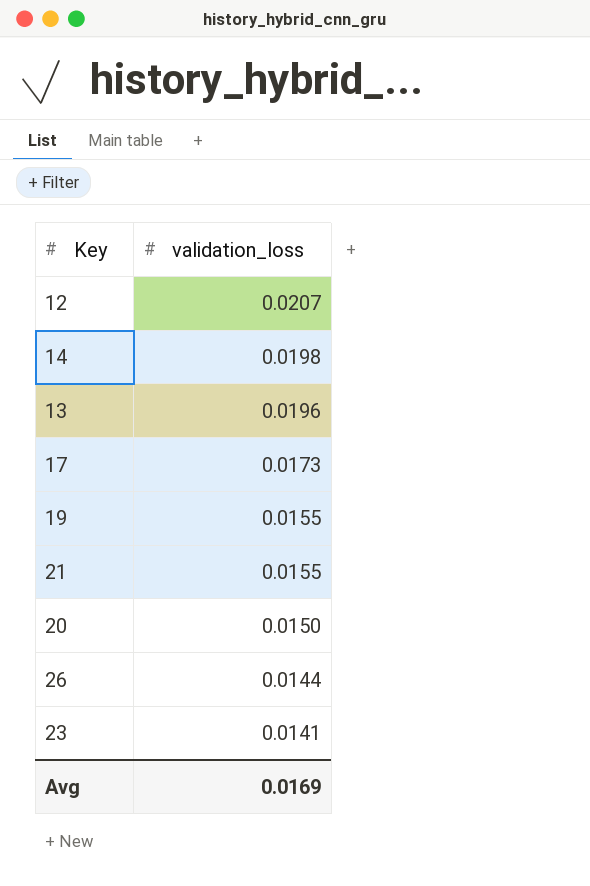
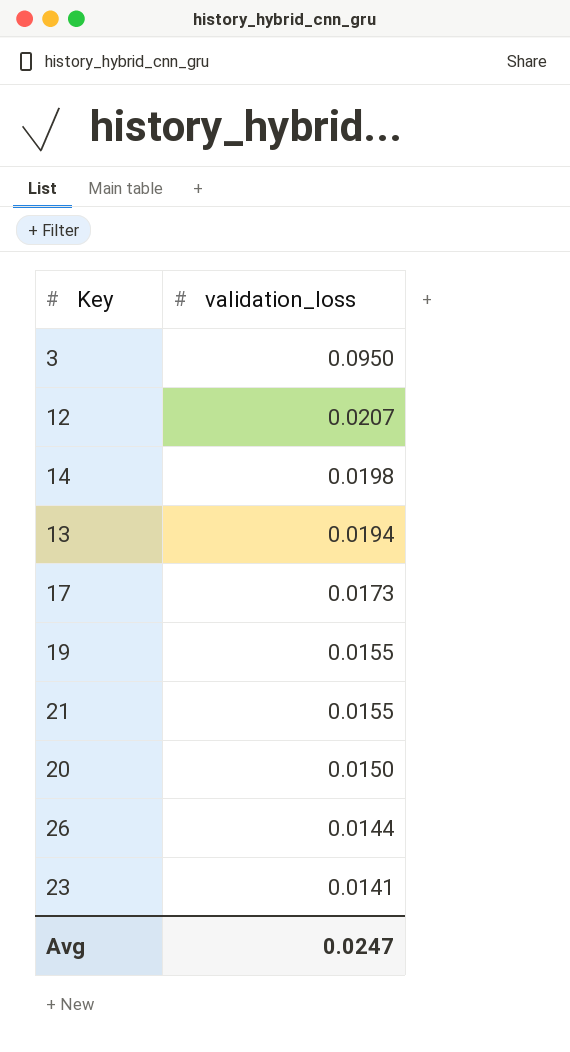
row 3: none -> 0.0950
13 | validation_loss: 0.0196 -> 0.0194
Avg | validation_loss: 0.0169 -> 0.0247

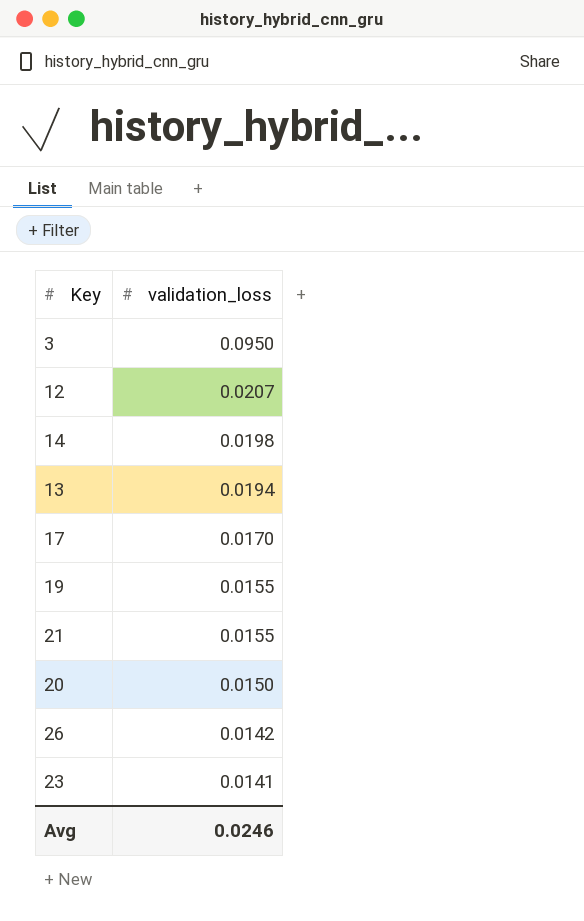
17 | validation_loss: 0.0173 -> 0.0170
26 | validation_loss: 0.0144 -> 0.0142
Avg | validation_loss: 0.0247 -> 0.0246

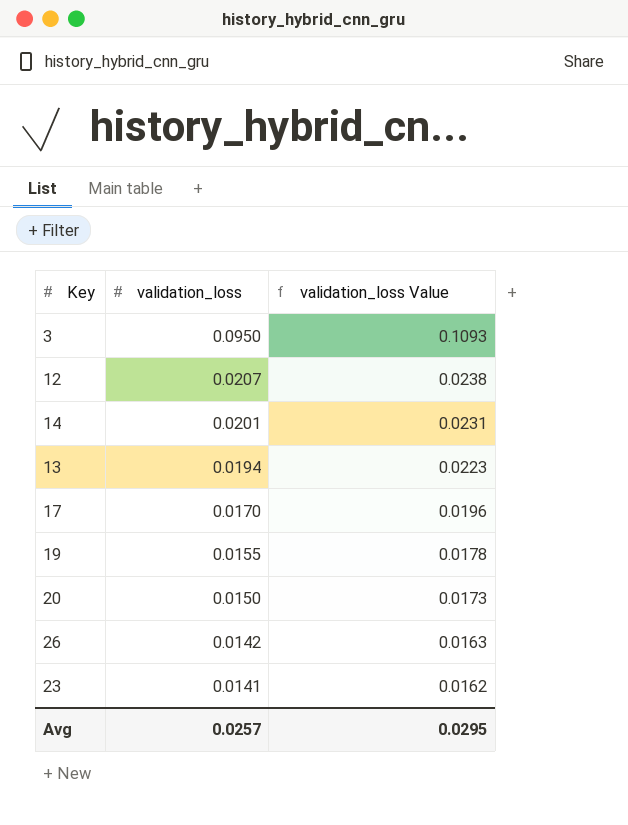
column validation_loss Value | formula: none -> [validation_loss] * 1.15
row 21: 0.0155 -> none
14 | validation_loss: 0.0198 -> 0.0201
Avg | validation_loss: 0.0246 -> 0.0257

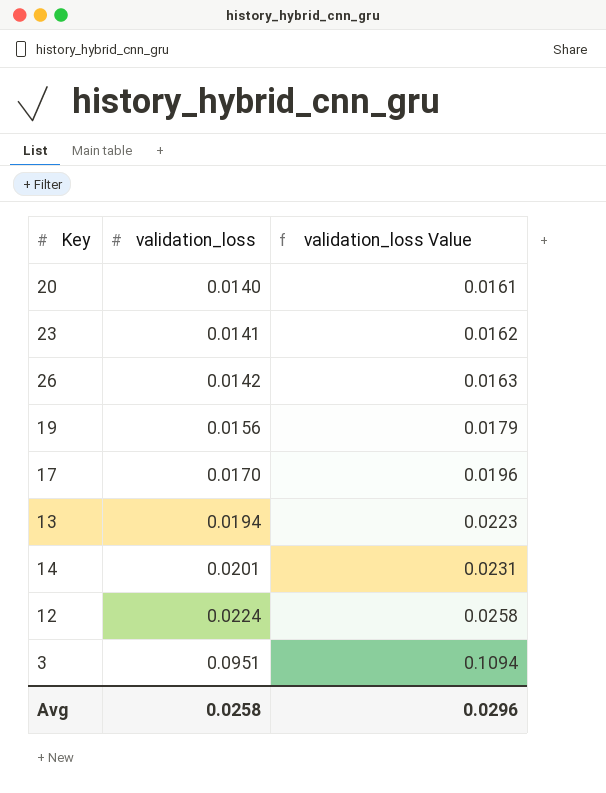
row order: validation_loss descending -> validation_loss ascending
20 | validation_loss: 0.0150 -> 0.0140
20 | validation_loss Value: 0.0173 -> 0.0161
19 | validation_loss: 0.0155 -> 0.0156
19 | validation_loss Value: 0.0178 -> 0.0179
12 | validation_loss: 0.0207 -> 0.0224
12 | validation_loss Value: 0.0238 -> 0.0258
3 | validation_loss: 0.0950 -> 0.0951
3 | validation_loss Value: 0.1093 -> 0.1094
Avg | validation_loss: 0.0257 -> 0.0258
Avg | validation_loss Value: 0.0295 -> 0.0296

